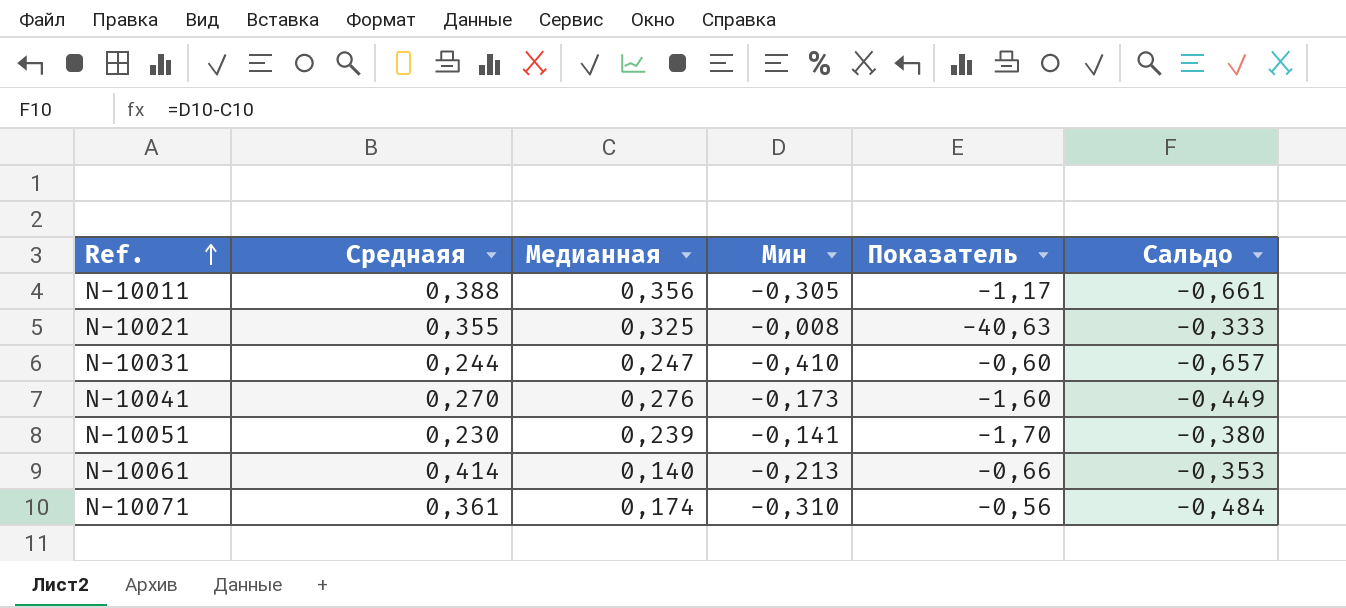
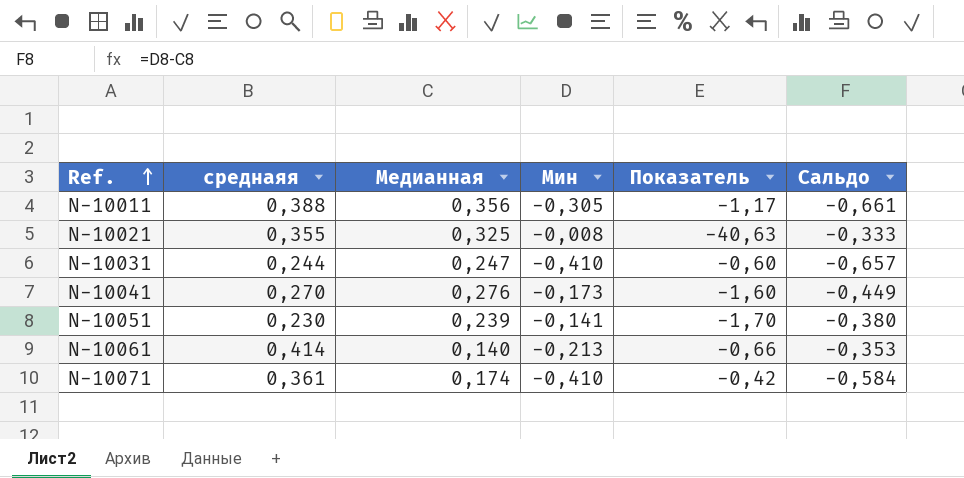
column name: Cреднаяя -> cреднаяя
N-10071 | Мин: -0,310 -> -0,410
N-10071 | Показатель: -0,56 -> -0,42
N-10071 | Сальдо: -0,484 -> -0,584

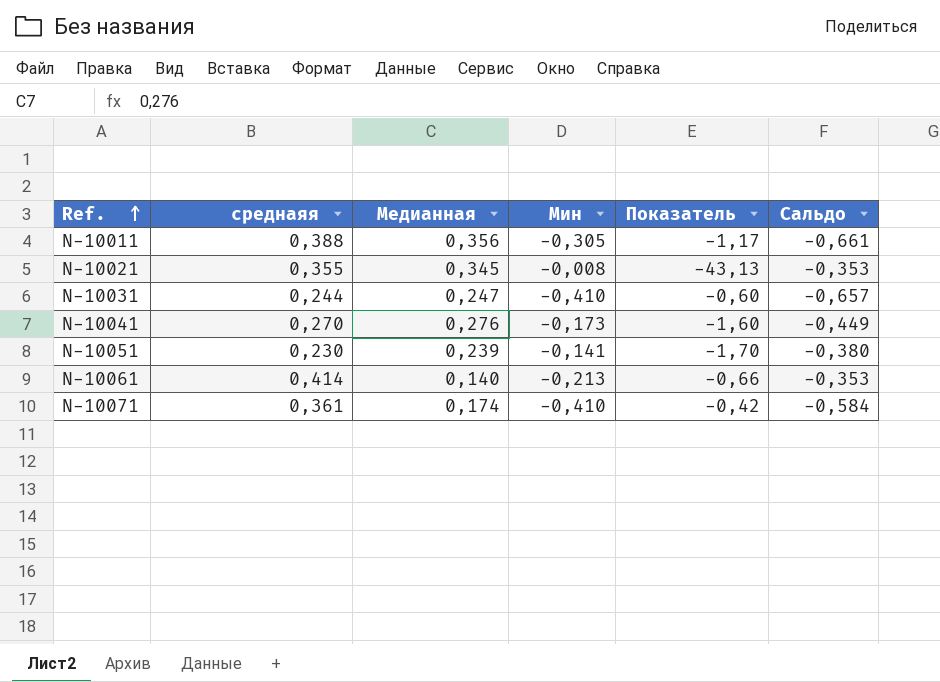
N-10021 | Медианная: 0,325 -> 0,345
N-10021 | Показатель: -40,63 -> -43,13
N-10021 | Сальдо: -0,333 -> -0,353

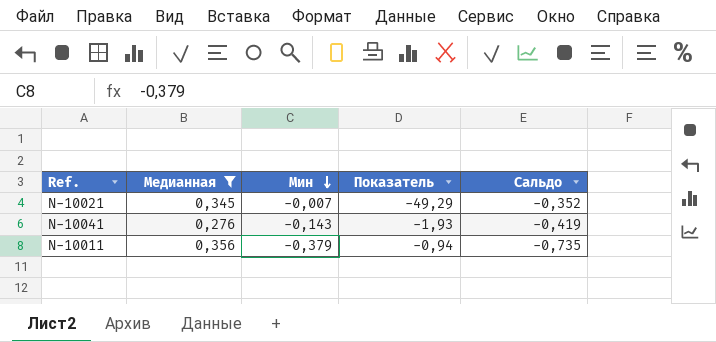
filter: none -> Медианная >= 0,276
row order: Ref. ascending -> Мин descending
column cреднаяя | position: 2 -> none
N-10021 | Мин: -0,008 -> -0,007
N-10021 | Показатель: -43,13 -> -49,29
N-10021 | Сальдо: -0,353 -> -0,352
N-10041 | Мин: -0,173 -> -0,143
N-10041 | Показатель: -1,60 -> -1,93
N-10041 | Сальдо: -0,449 -> -0,419
N-10011 | Мин: -0,305 -> -0,379
N-10011 | Показатель: -1,17 -> -0,94
N-10011 | Сальдо: -0,661 -> -0,735

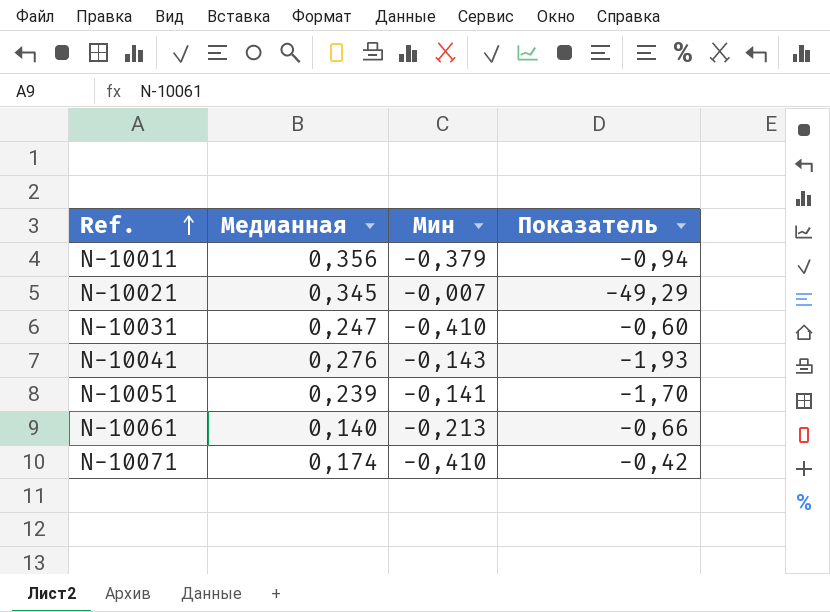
filter: Медианная >= 0,276 -> none
row order: Мин descending -> Ref. ascending
column Сальдо | formula: [Мин] - [Медианная] -> none

